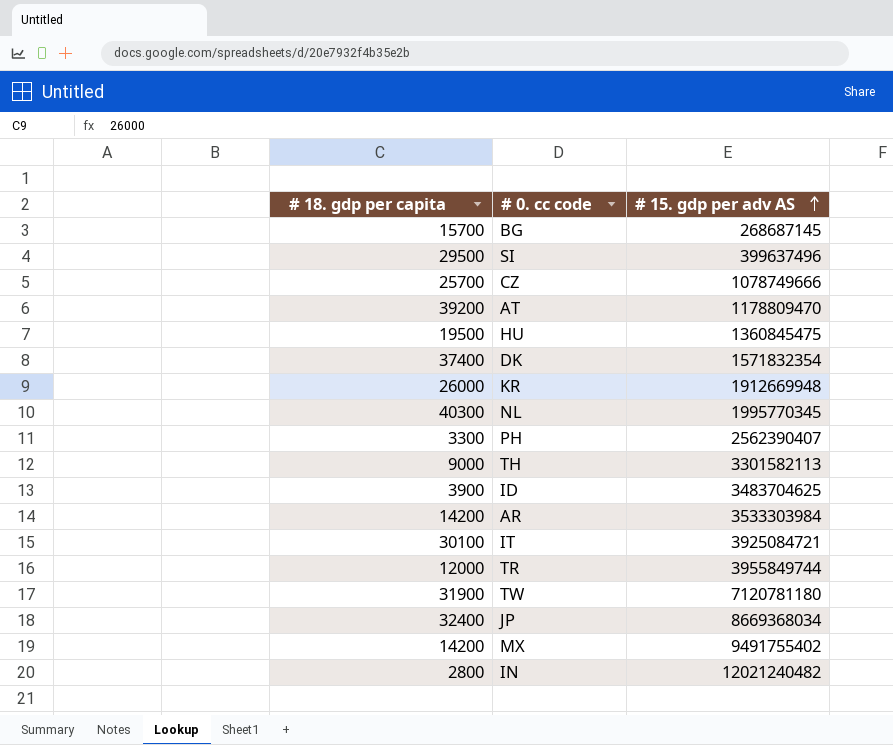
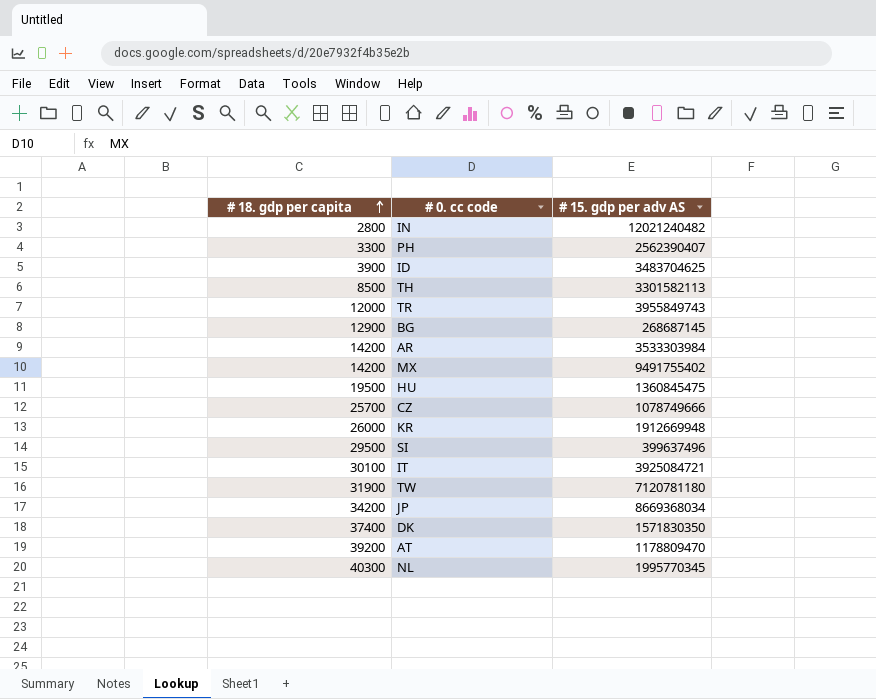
row order: # 15. gdp per adv AS ascending -> # 18. gdp per capita ascending
TH | # 18. gdp per capita: 9000 -> 8500
TR | # 15. gdp per adv AS: 3955849744 -> 3955849743
BG | # 18. gdp per capita: 15700 -> 12900
JP | # 18. gdp per capita: 32400 -> 34200
DK | # 15. gdp per adv AS: 1571832354 -> 1571830350

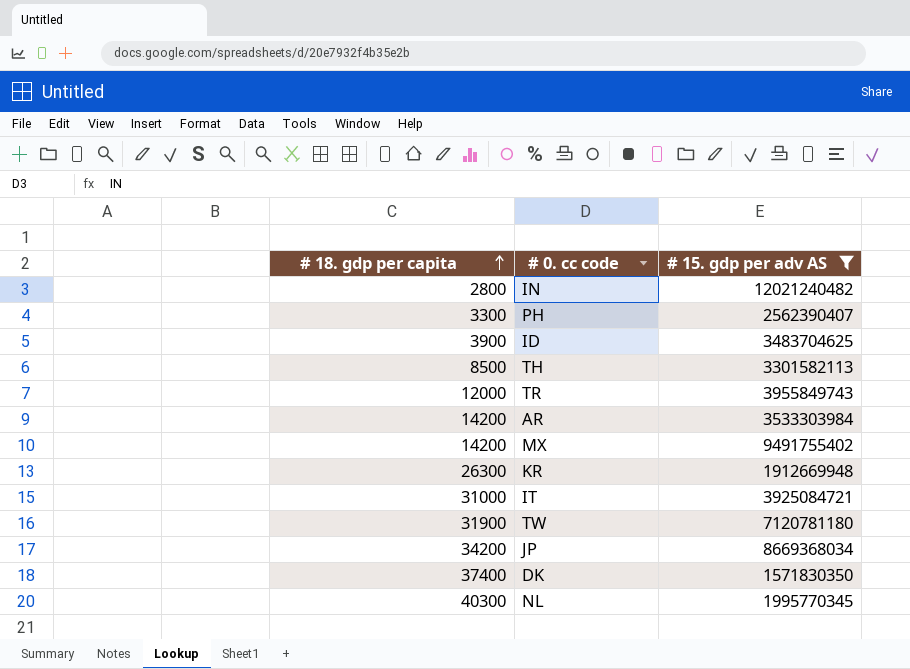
filter: none -> # 15. gdp per adv AS >= 1571830350
KR | # 18. gdp per capita: 26000 -> 26300
IT | # 18. gdp per capita: 30100 -> 31000

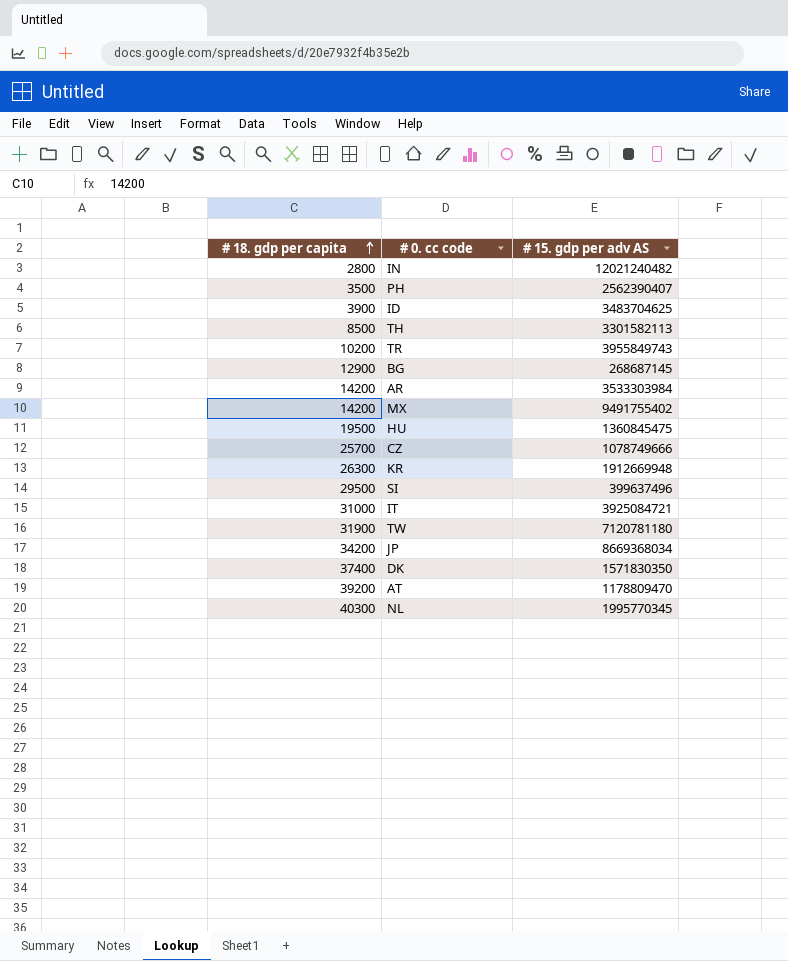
filter: # 15. gdp per adv AS >= 1571830350 -> none
PH | # 18. gdp per capita: 3300 -> 3500
TR | # 18. gdp per capita: 12000 -> 10200

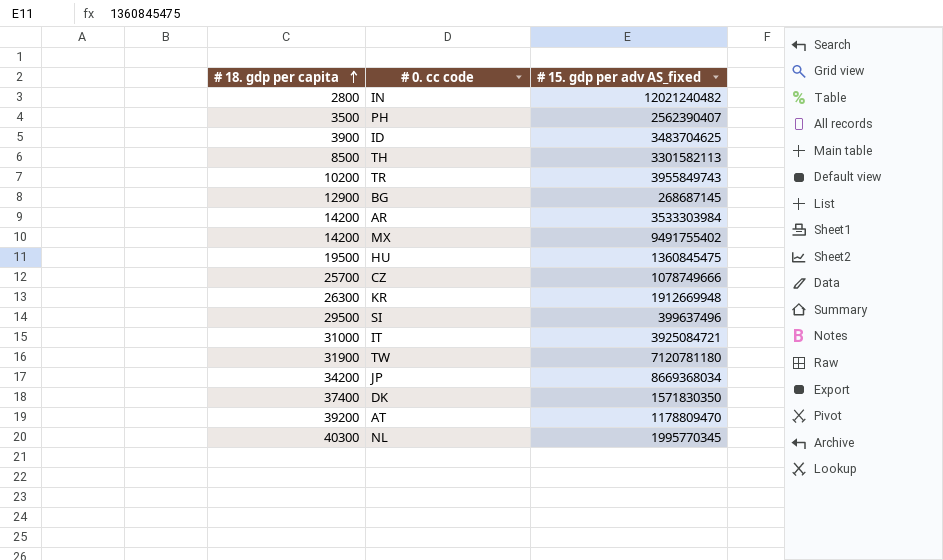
column name: # 15. gdp per adv AS -> # 15. gdp per adv AS_fixed

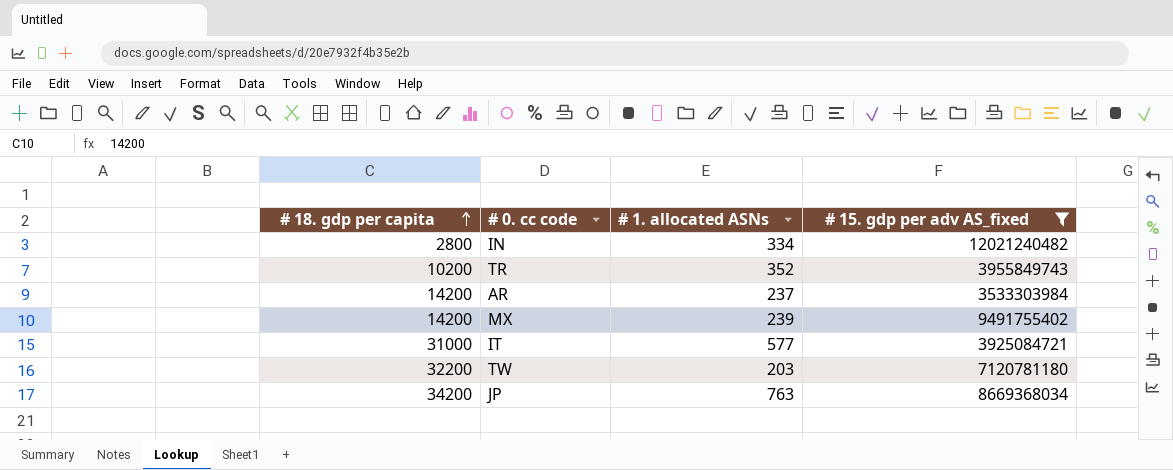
filter: none -> # 15. gdp per adv AS_fixed >= 3533303984
column # 1. allocated ASNs | position: none -> 3
TW | # 18. gdp per capita: 31900 -> 32200

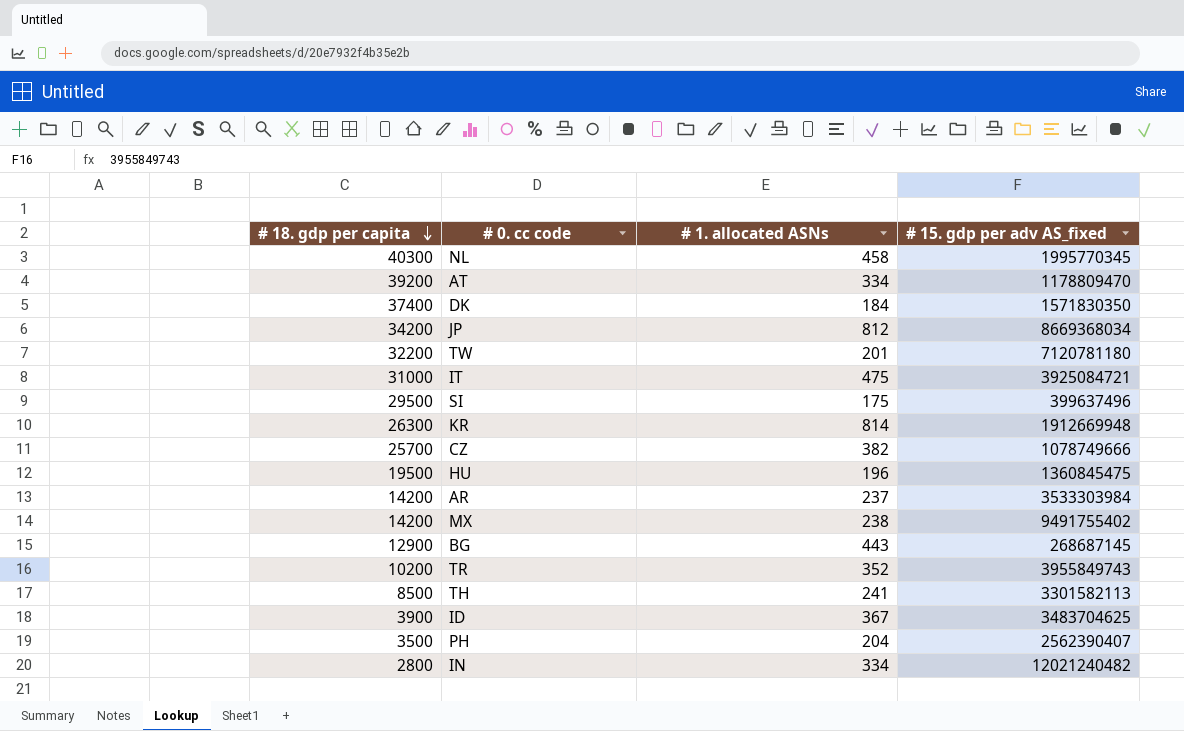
filter: # 15. gdp per adv AS_fixed >= 3533303984 -> none
row order: # 18. gdp per capita ascending -> # 18. gdp per capita descending
JP | # 1. allocated ASNs: 763 -> 812
TW | # 1. allocated ASNs: 203 -> 201
IT | # 1. allocated ASNs: 577 -> 475
MX | # 1. allocated ASNs: 239 -> 238

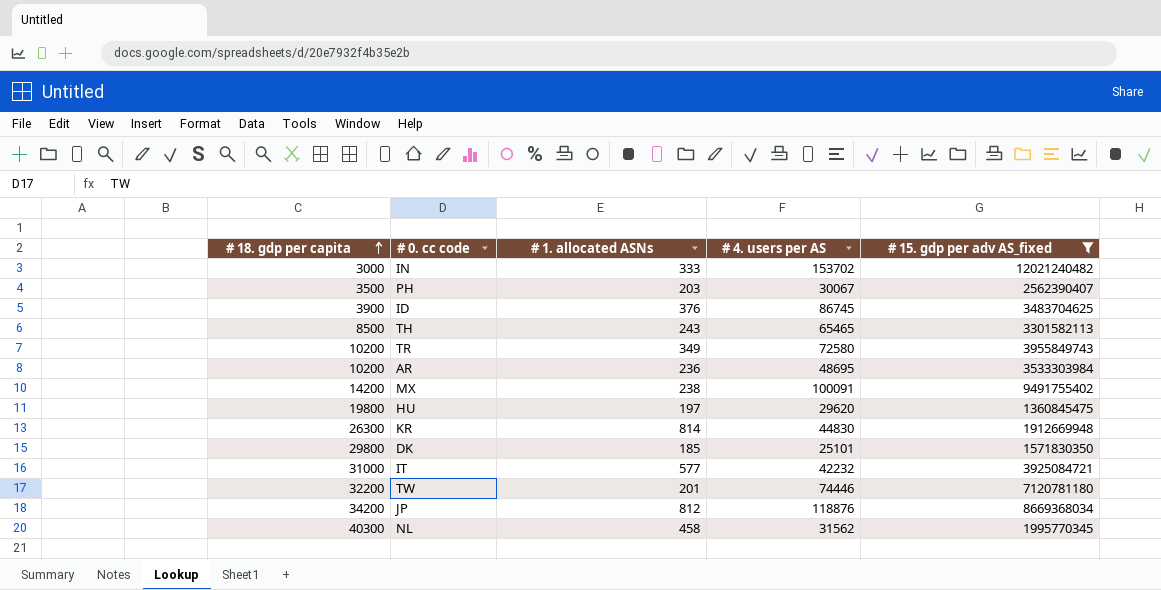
filter: none -> # 15. gdp per adv AS_fixed >= 1360845475
row order: # 18. gdp per capita descending -> # 18. gdp per capita ascending
column # 4. users per AS | position: none -> 4
IN | # 18. gdp per capita: 2800 -> 3000
IN | # 1. allocated ASNs: 334 -> 333
PH | # 1. allocated ASNs: 204 -> 203
ID | # 1. allocated ASNs: 367 -> 376
TH | # 1. allocated ASNs: 241 -> 243
TR | # 1. allocated ASNs: 352 -> 349
AR | # 18. gdp per capita: 14200 -> 10200
AR | # 1. allocated ASNs: 237 -> 236
HU | # 18. gdp per capita: 19500 -> 19800
HU | # 1. allocated ASNs: 196 -> 197
DK | # 18. gdp per capita: 37400 -> 29800
DK | # 1. allocated ASNs: 184 -> 185
IT | # 1. allocated ASNs: 475 -> 577

